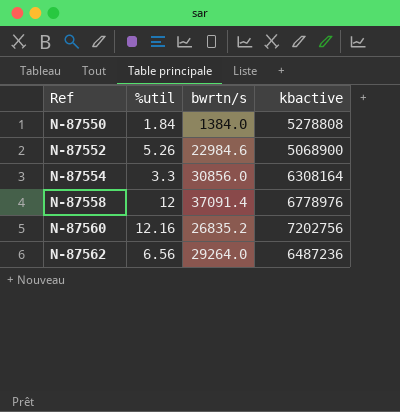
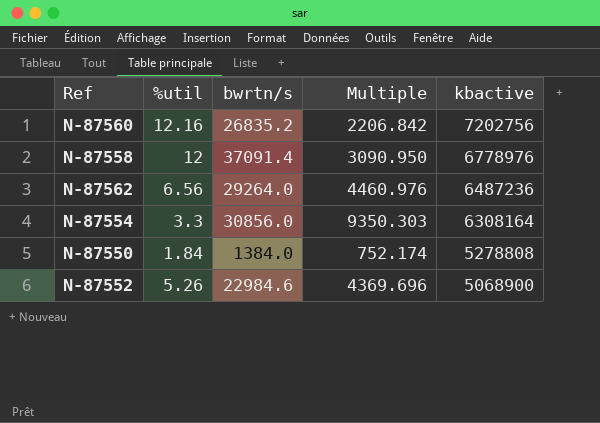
row order: Ref ascending -> kbactive descending
column Multiple | formula: none -> [bwrtn/s] / [%util]

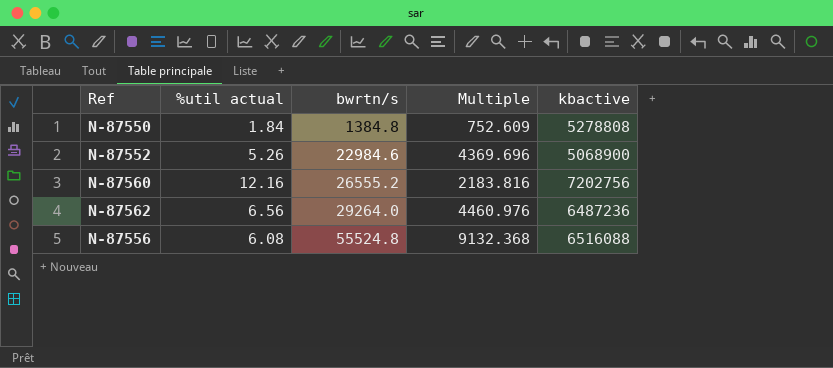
row order: kbactive descending -> bwrtn/s ascending
column name: %util -> %util actual
row N-87558: 12 | 37091.4 | 3090.950 | 6778976 -> none
row N-87554: 3.3 | 30856.0 | 9350.303 | 6308164 -> none
N-87550 | bwrtn/s: 1384.0 -> 1384.8
N-87550 | Multiple: 752.174 -> 752.609
N-87560 | bwrtn/s: 26835.2 -> 26555.2
N-87560 | Multiple: 2206.842 -> 2183.816
row N-87556: none -> 6.08 | 55524.8 | 9132.368 | 6516088

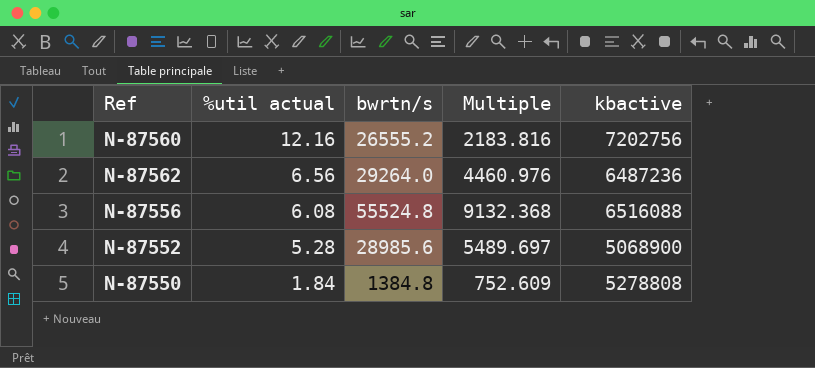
row order: bwrtn/s ascending -> %util actual descending
N-87552 | %util actual: 5.26 -> 5.28
N-87552 | bwrtn/s: 22984.6 -> 28985.6
N-87552 | Multiple: 4369.696 -> 5489.697

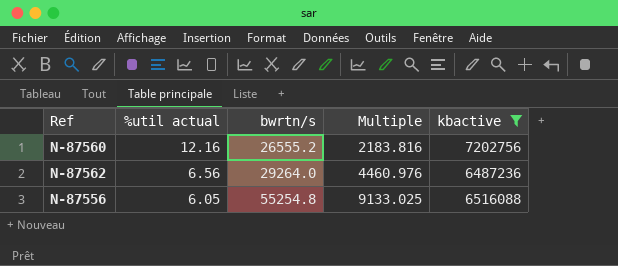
filter: none -> kbactive >= 6487236
N-87556 | %util actual: 6.08 -> 6.05
N-87556 | bwrtn/s: 55524.8 -> 55254.8
N-87556 | Multiple: 9132.368 -> 9133.025

